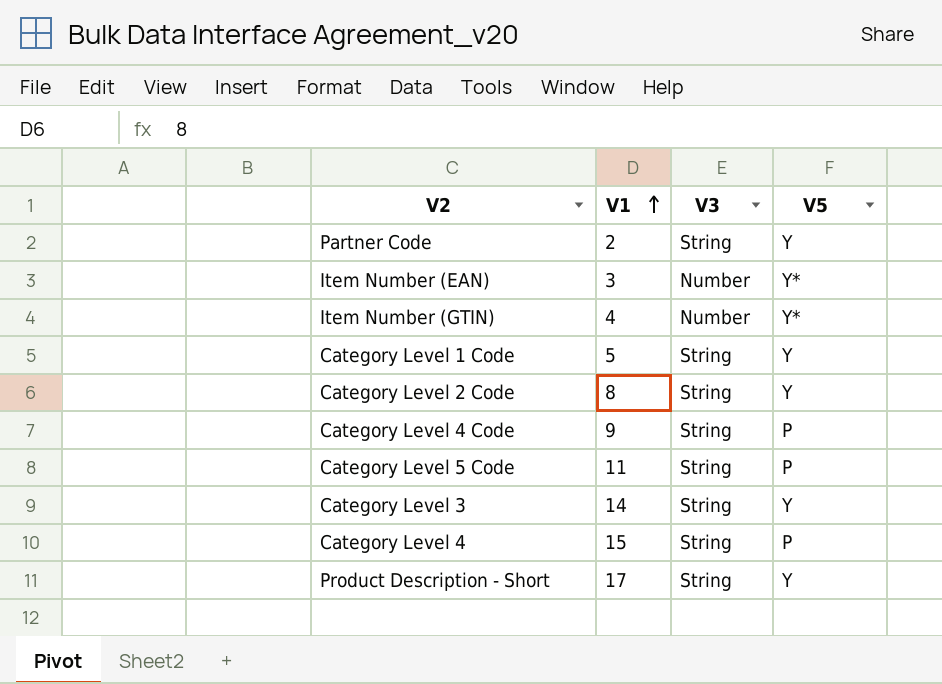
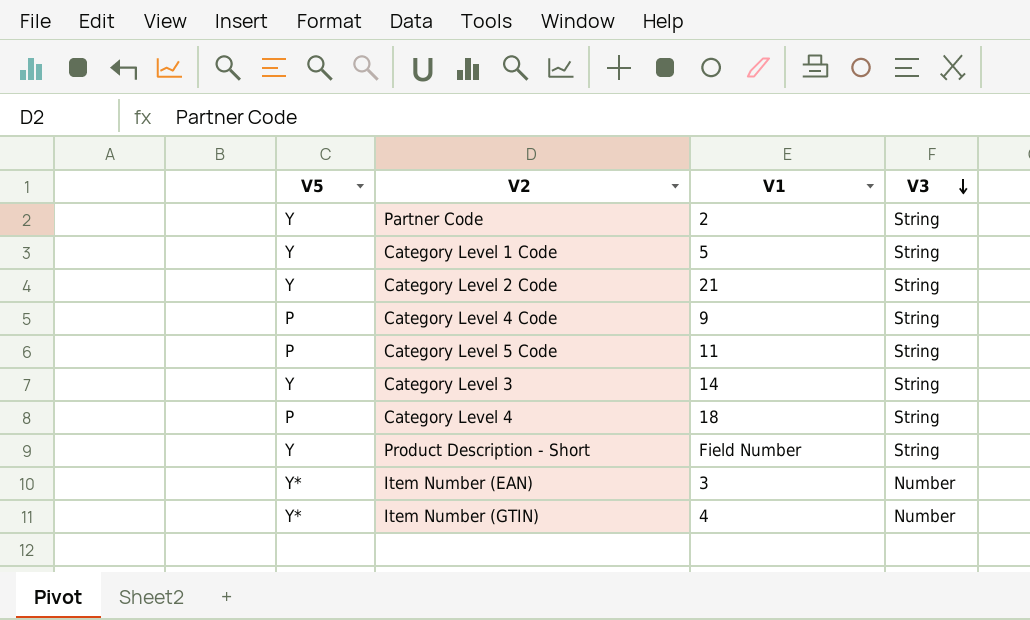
row order: V1 ascending -> V3 descending
column V5 | position: 4 -> 1
Category Level 2 Code | V1: 8 -> 21
Category Level 4 | V1: 15 -> 18
Product Description - Short | V1: 17 -> Field Number

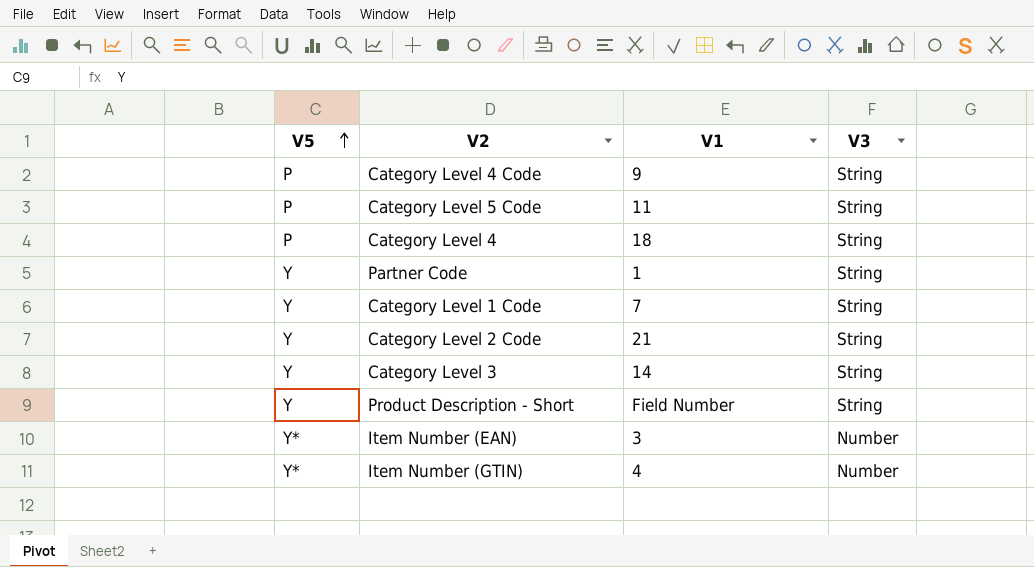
row order: V3 descending -> V5 ascending
Partner Code | V1: 2 -> 1
Category Level 1 Code | V1: 5 -> 7

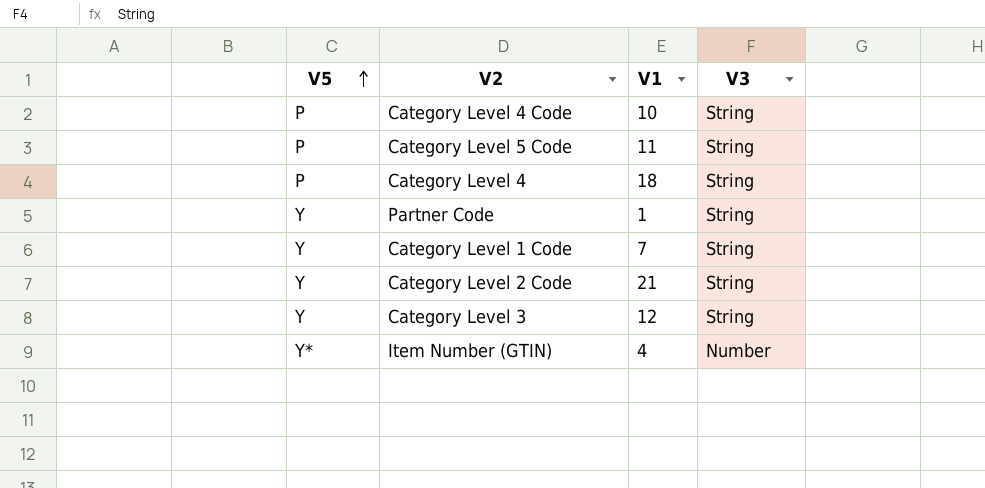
row Product Description - Short: Y | Field Number | String -> none
row Item Number (EAN): Y* | 3 | Number -> none
Category Level 4 Code | V1: 9 -> 10
Category Level 3 | V1: 14 -> 12

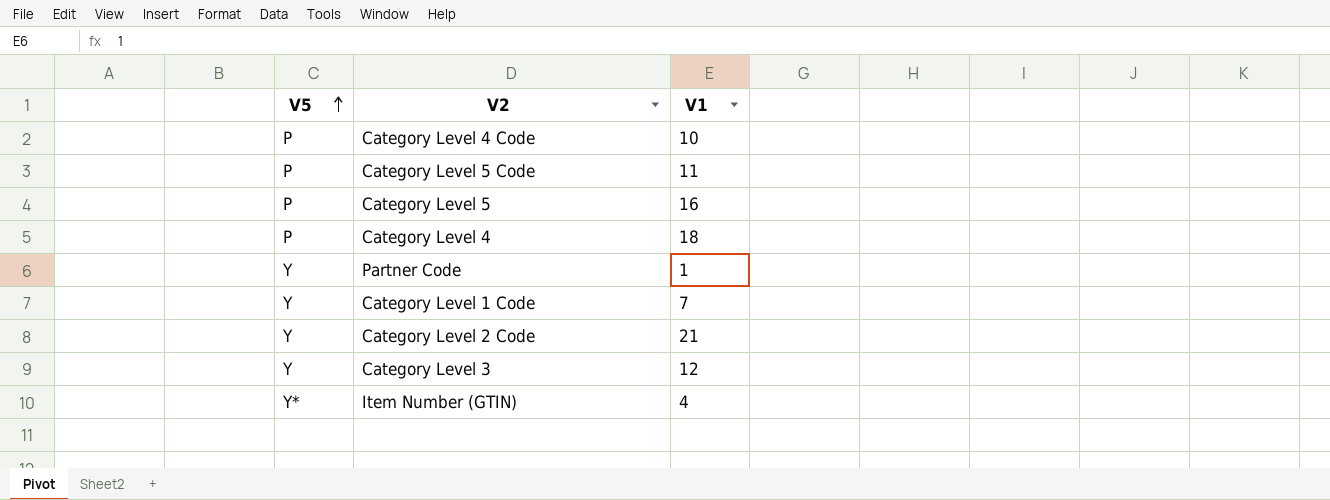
column V3 | position: 4 -> none
row Category Level 5: none -> P | 16

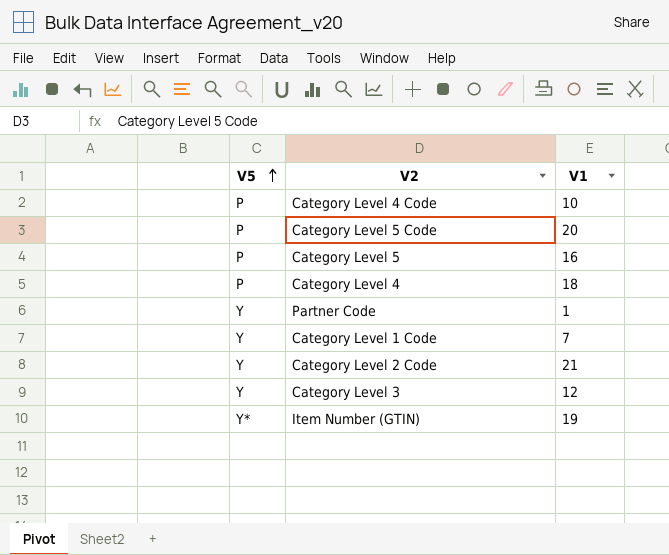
Category Level 5 Code | V1: 11 -> 20
Item Number (GTIN) | V1: 4 -> 19

